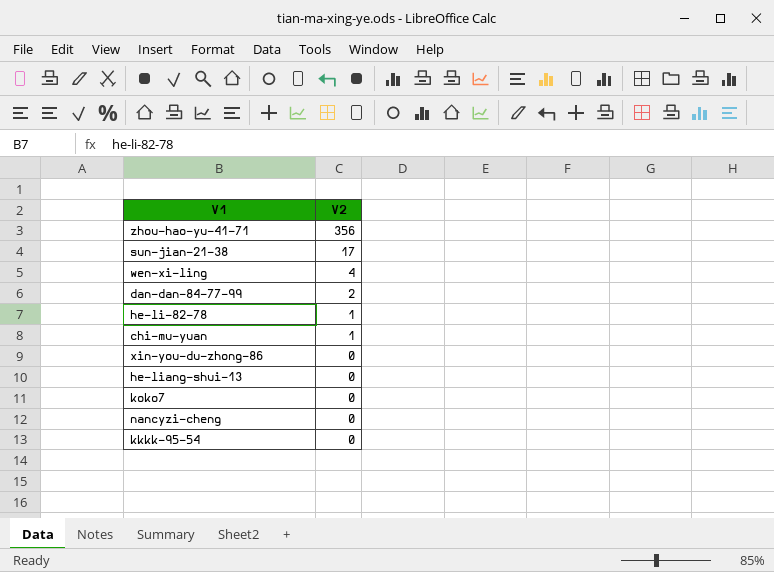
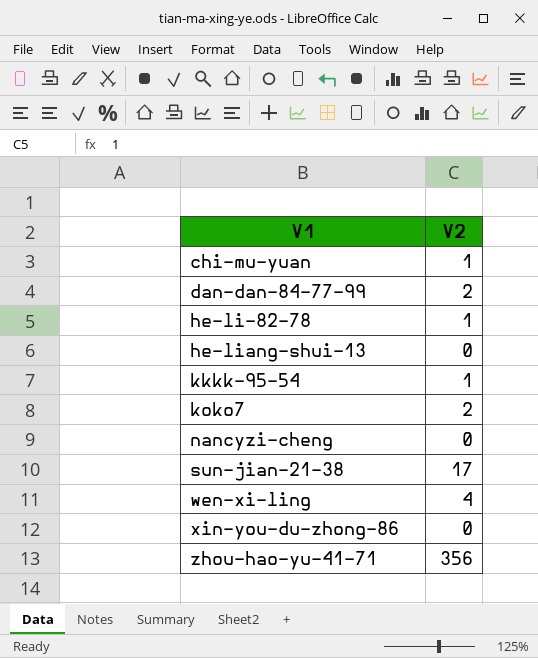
row order: V2 descending -> V1 ascending
kkkk-95-54 | V2: 0 -> 1
koko7 | V2: 0 -> 2

